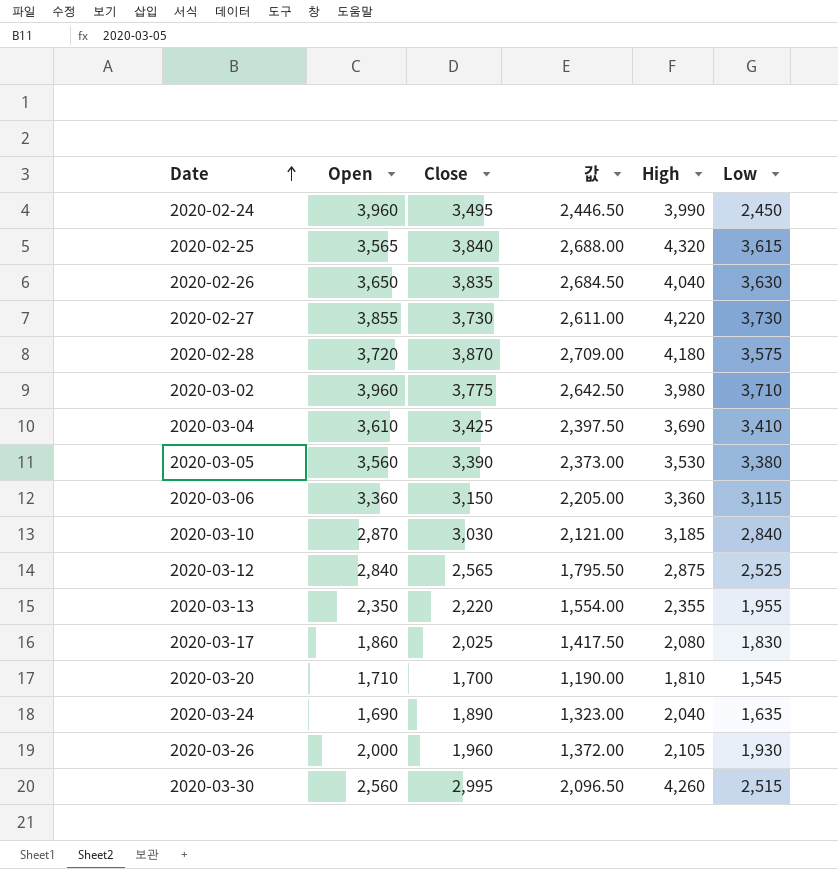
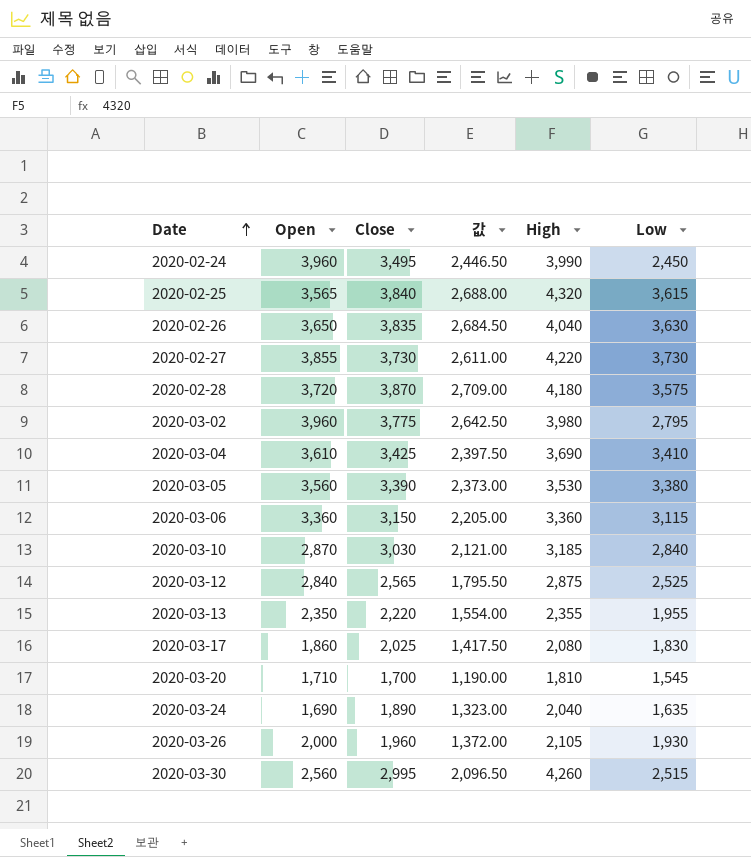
2020-03-02 | Low: 3,710 -> 2,795

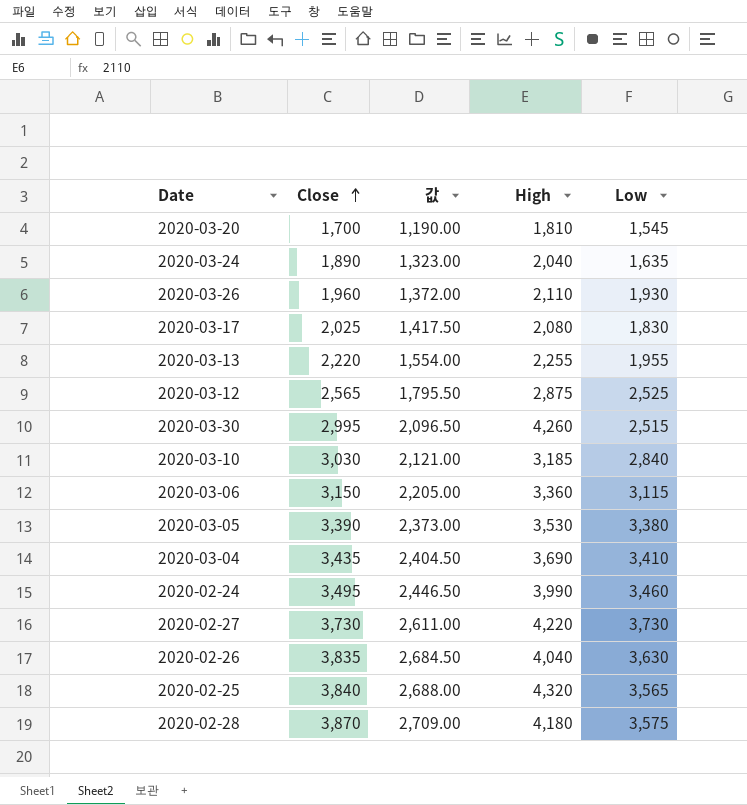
row order: Date ascending -> Close ascending
column Open | position: 2 -> none
row 2020-03-02: 3,960 | 3,775 | 2,642.50 | 3,980 | 2,795 -> none
2020-03-26 | High: 2,105 -> 2,110
2020-03-13 | High: 2,355 -> 2,255
2020-03-04 | Close: 3,425 -> 3,435
2020-03-04 | 값: 2,397.50 -> 2,404.50
2020-02-24 | Low: 2,450 -> 3,460
2020-02-25 | Low: 3,615 -> 3,565

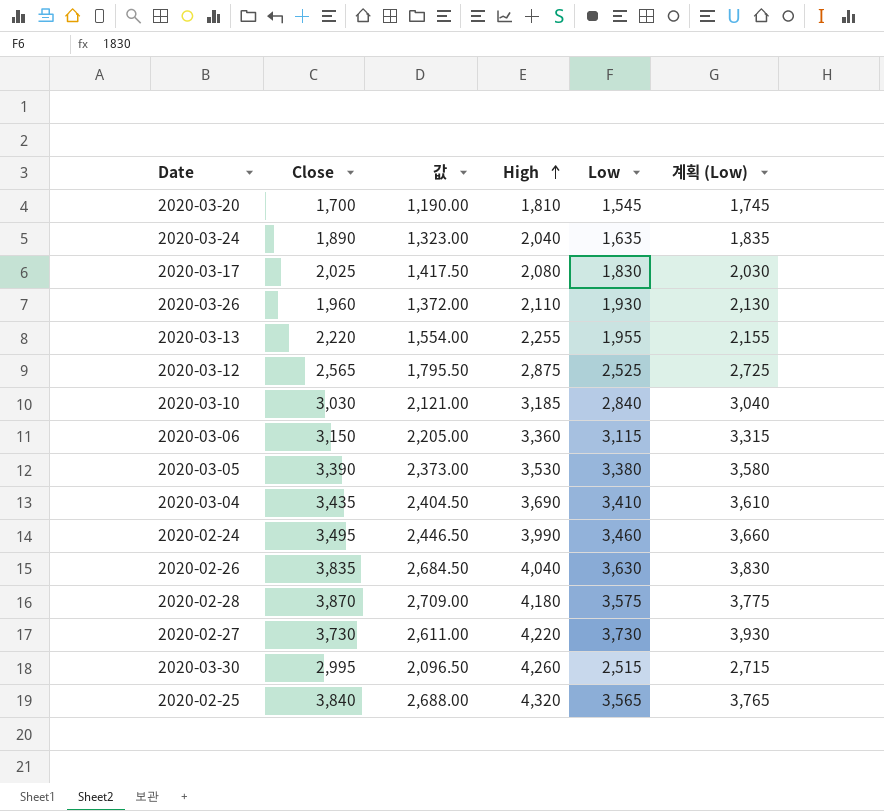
row order: Close ascending -> High ascending
column 계획 (Low) | formula: none -> [Low] + 200

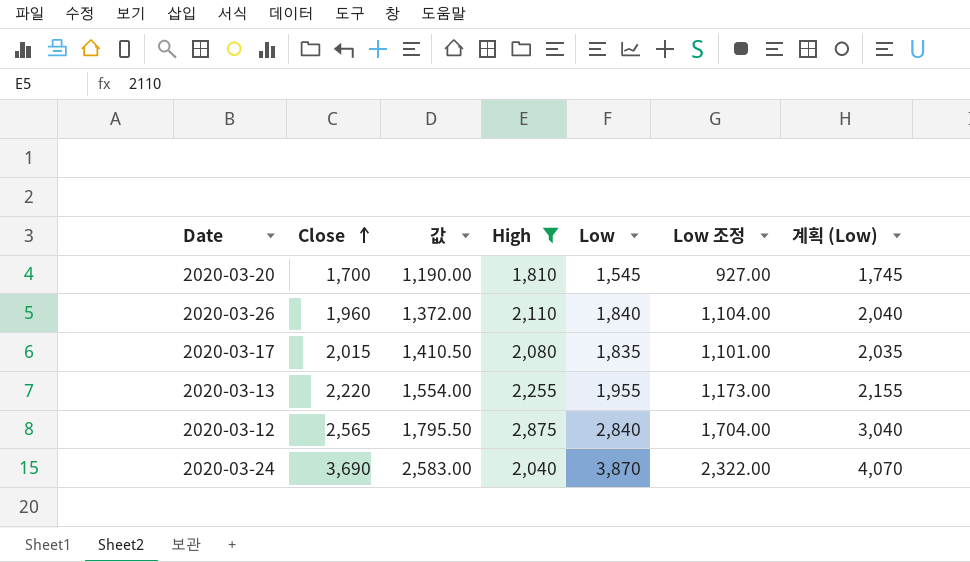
filter: none -> High <= 2,875
row order: High ascending -> Close ascending
column Low 조정 | formula: none -> [Low] * 0.6
2020-03-26 | Low: 1,930 -> 1,840
2020-03-26 | 계획 (Low): 2,130 -> 2,040
2020-03-17 | Close: 2,025 -> 2,015
2020-03-17 | 값: 1,417.50 -> 1,410.50
2020-03-17 | Low: 1,830 -> 1,835
2020-03-17 | 계획 (Low): 2,030 -> 2,035
2020-03-12 | Low: 2,525 -> 2,840
2020-03-12 | 계획 (Low): 2,725 -> 3,040
2020-03-24 | Close: 1,890 -> 3,690
2020-03-24 | 값: 1,323.00 -> 2,583.00
2020-03-24 | Low: 1,635 -> 3,870
2020-03-24 | 계획 (Low): 1,835 -> 4,070

